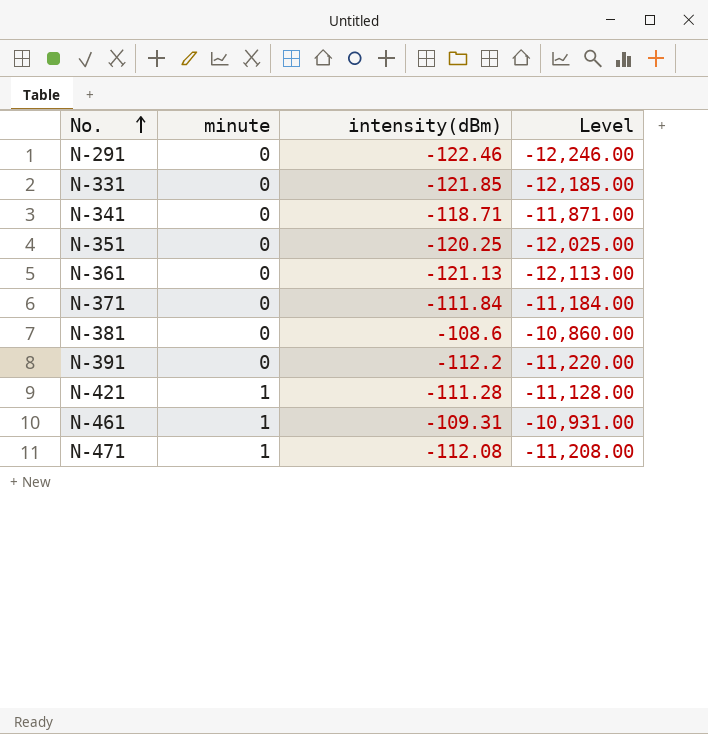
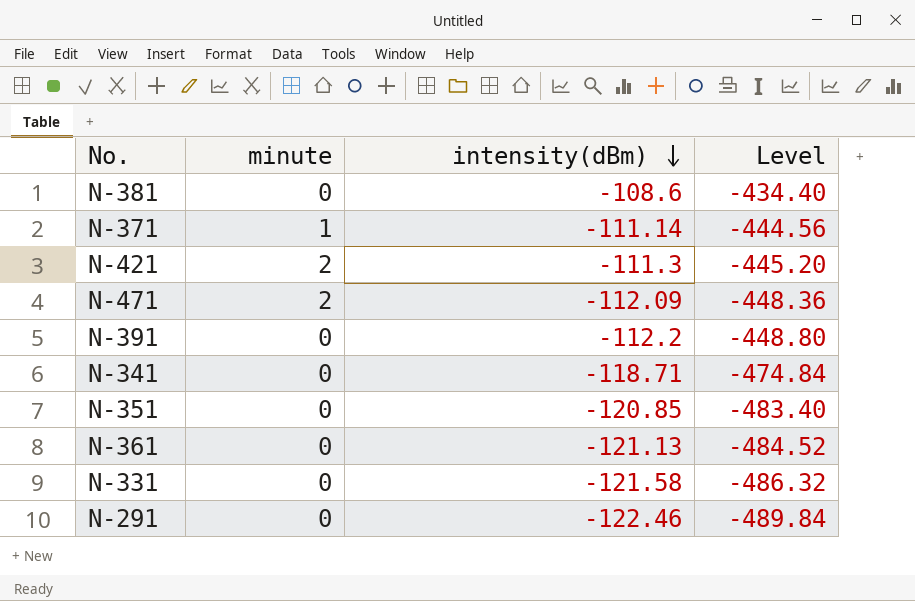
row order: No. ascending -> intensity(dBm) descending
column Level | formula: [intensity(dBm)] * 100 -> [intensity(dBm)] * 4
row N-461: 1 | -109.31 | -10,931.00 -> none
N-371 | minute: 0 -> 1
N-371 | intensity(dBm): -111.84 -> -111.14
N-421 | minute: 1 -> 2
N-421 | intensity(dBm): -111.28 -> -111.3
N-471 | minute: 1 -> 2
N-471 | intensity(dBm): -112.08 -> -112.09
N-351 | intensity(dBm): -120.25 -> -120.85
N-331 | intensity(dBm): -121.85 -> -121.58

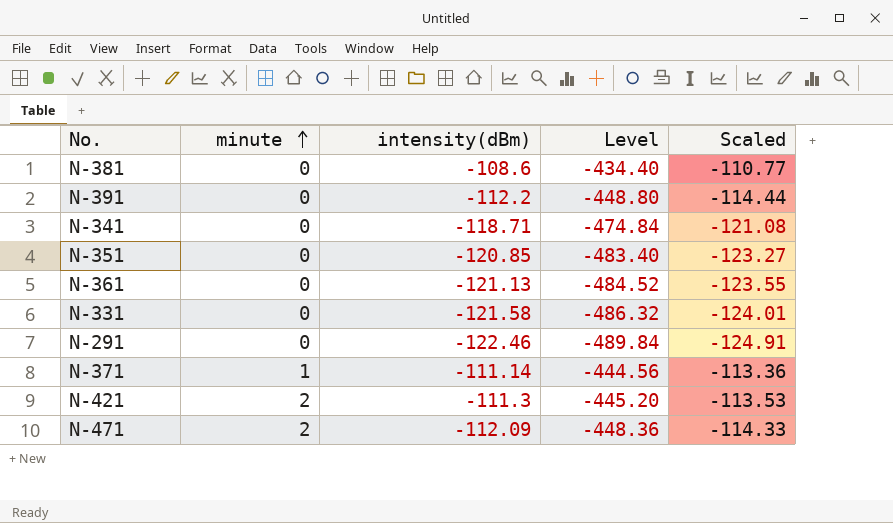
row order: intensity(dBm) descending -> minute ascending
column Scaled | formula: none -> [intensity(dBm)] * 1.02

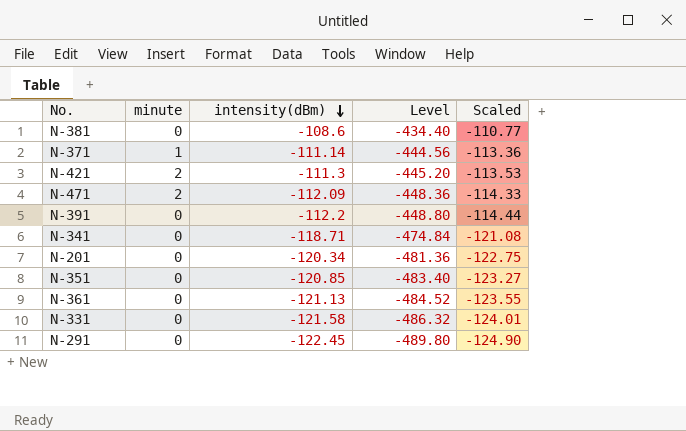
row order: minute ascending -> intensity(dBm) descending
row N-201: none -> 0 | -120.34 | -481.36 | -122.75
N-291 | intensity(dBm): -122.46 -> -122.45
N-291 | Level: -489.84 -> -489.80
N-291 | Scaled: -124.91 -> -124.90

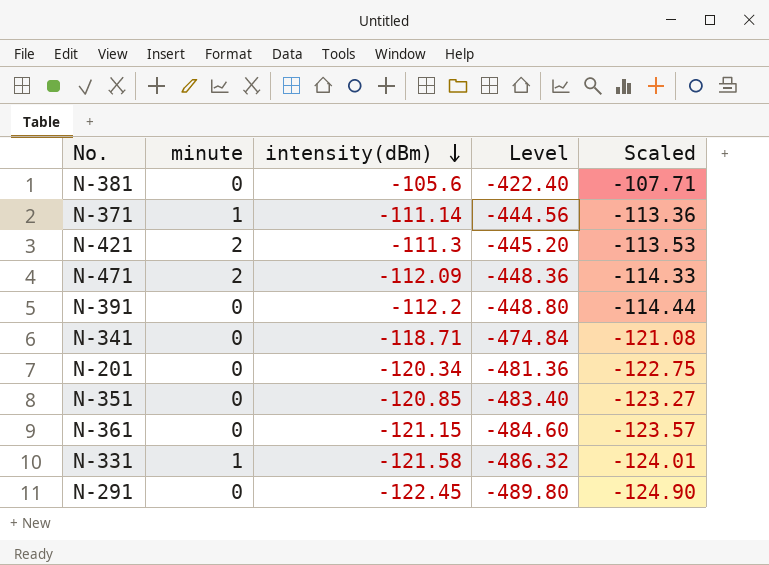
N-381 | intensity(dBm): -108.6 -> -105.6
N-381 | Level: -434.40 -> -422.40
N-381 | Scaled: -110.77 -> -107.71
N-361 | intensity(dBm): -121.13 -> -121.15
N-361 | Level: -484.52 -> -484.60
N-361 | Scaled: -123.55 -> -123.57
N-331 | minute: 0 -> 1

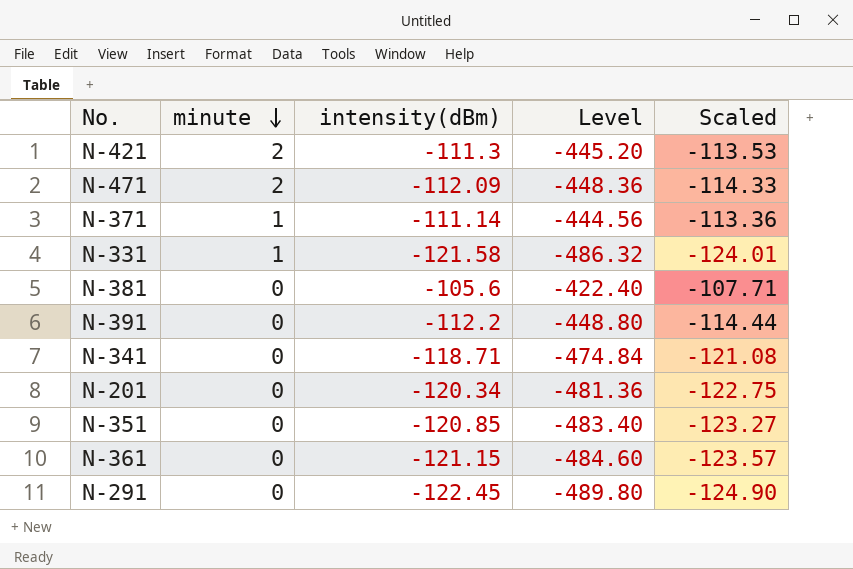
row order: intensity(dBm) descending -> minute descending

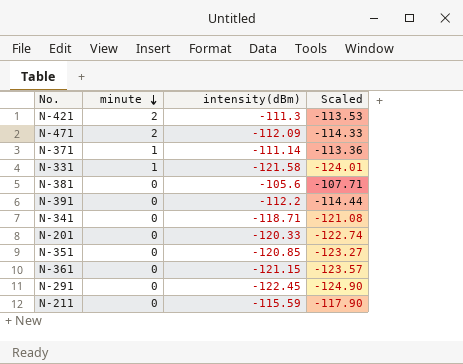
column Level | formula: [intensity(dBm)] * 4 -> none
N-201 | intensity(dBm): -120.34 -> -120.33
N-201 | Scaled: -122.75 -> -122.74
row N-211: none -> 0 | -115.59 | -117.90

